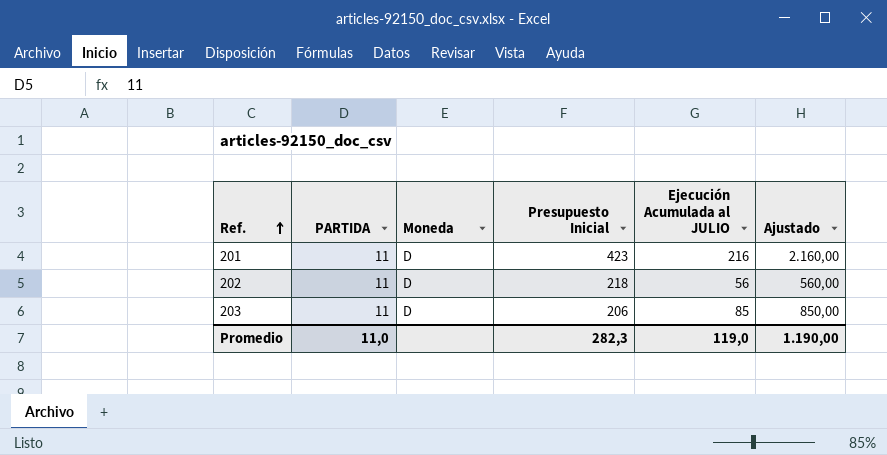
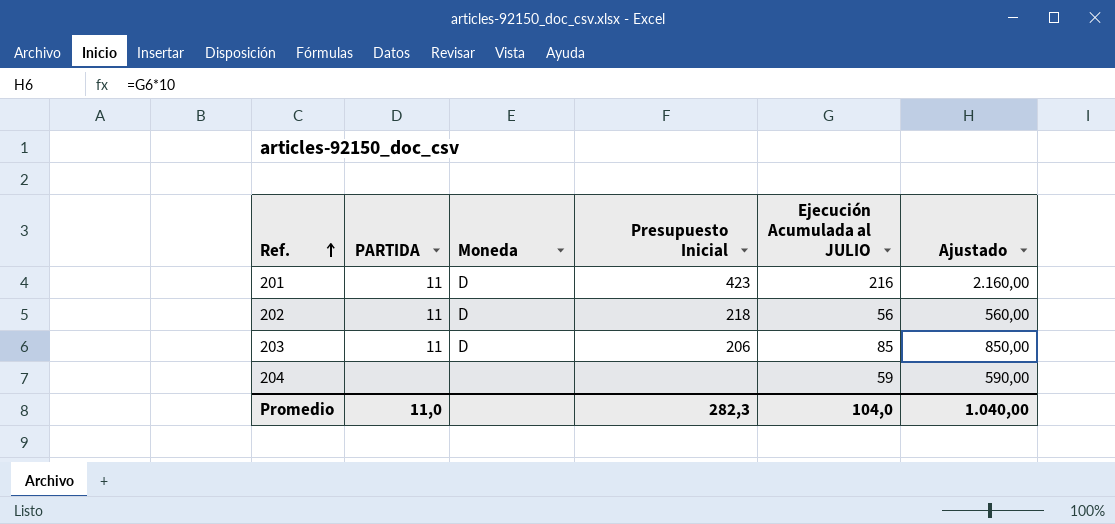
row 204: none -> none | none | none | 59 | 590,00
Promedio | Ejecución Acumulada al JULIO: 119,0 -> 104,0
Promedio | Ajustado: 1.190,00 -> 1.040,00

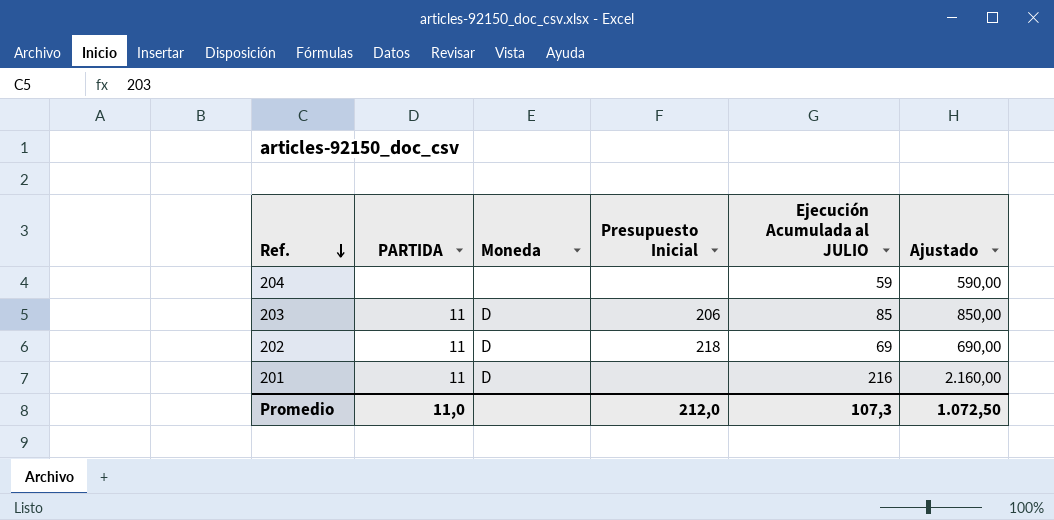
row order: Ref. ascending -> Ref. descending
202 | Ejecución Acumulada al JULIO: 56 -> 69
202 | Ajustado: 560,00 -> 690,00
201 | Presupuesto Inicial: 423 -> none
Promedio | Presupuesto Inicial: 282,3 -> 212,0
Promedio | Ejecución Acumulada al JULIO: 104,0 -> 107,3
Promedio | Ajustado: 1.040,00 -> 1.072,50

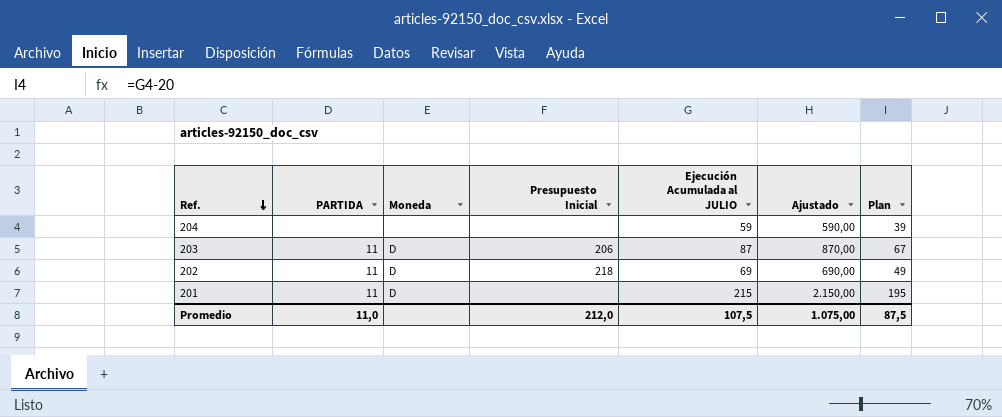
column Plan | formula: none -> [Ejecución Acumulada al JULIO] - 20
203 | Ejecución Acumulada al JULIO: 85 -> 87
203 | Ajustado: 850,00 -> 870,00
201 | Ejecución Acumulada al JULIO: 216 -> 215
201 | Ajustado: 2.160,00 -> 2.150,00
Promedio | Ejecución Acumulada al JULIO: 107,3 -> 107,5
Promedio | Ajustado: 1.072,50 -> 1.075,00

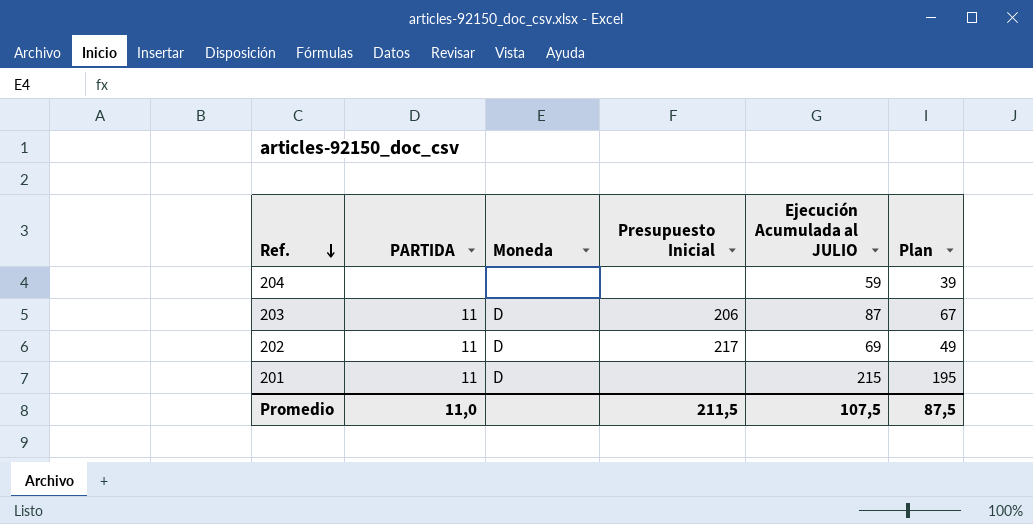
column Ajustado | formula: [Ejecución Acumulada al JULIO] * 10 -> none
202 | Presupuesto Inicial: 218 -> 217
Promedio | Presupuesto Inicial: 212,0 -> 211,5

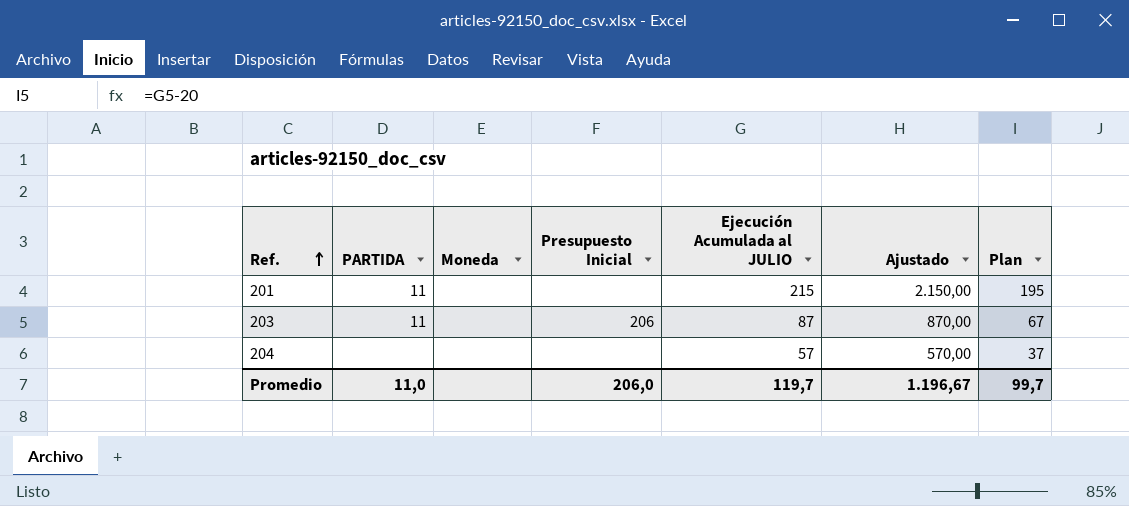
row order: Ref. descending -> Ref. ascending
column Ajustado | formula: none -> [Ejecución Acumulada al JULIO] * 10
row 202: 11 | D | 217 | 69 | 49 -> none
201 | Moneda: D -> none
203 | Moneda: D -> none
204 | Ejecución Acumulada al JULIO: 59 -> 57
204 | Plan: 39 -> 37
Promedio | Presupuesto Inicial: 211,5 -> 206,0
Promedio | Ejecución Acumulada al JULIO: 107,5 -> 119,7
Promedio | Plan: 87,5 -> 99,7

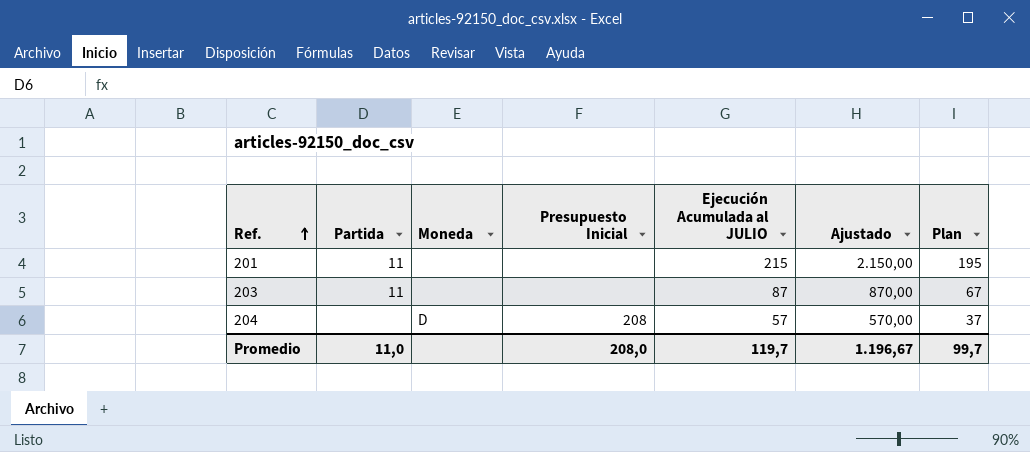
column name: PARTIDA -> Partida
203 | Presupuesto Inicial: 206 -> none
204 | Moneda: none -> D
204 | Presupuesto Inicial: none -> 208
Promedio | Presupuesto Inicial: 206,0 -> 208,0

